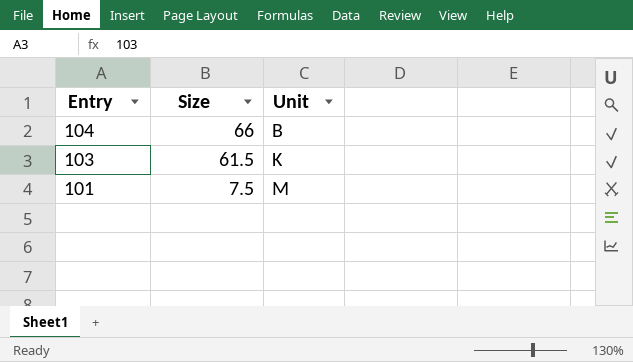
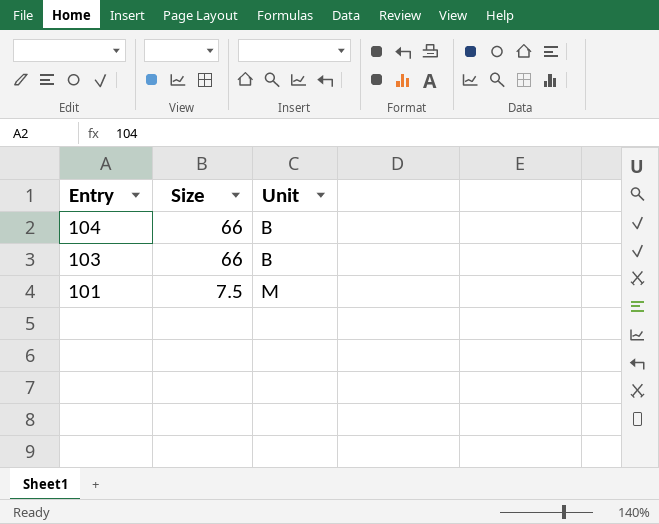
103 | Size: 61.5 -> 66
103 | Unit: K -> B

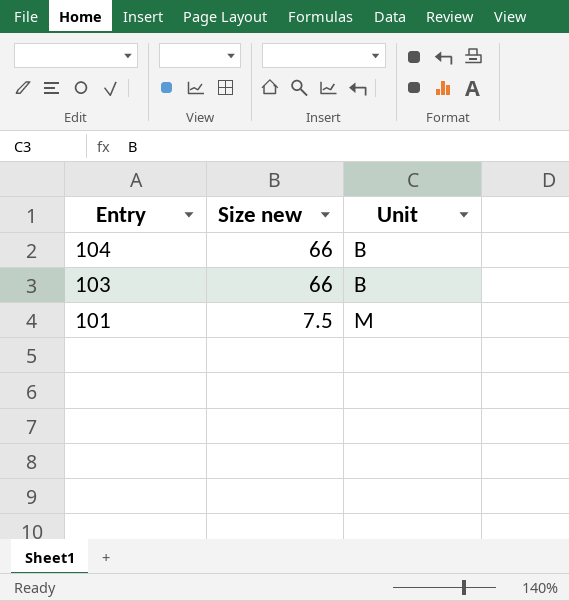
column name: Size -> Size new

